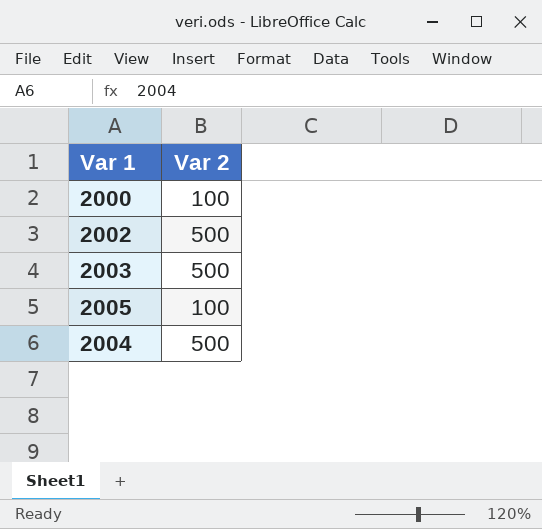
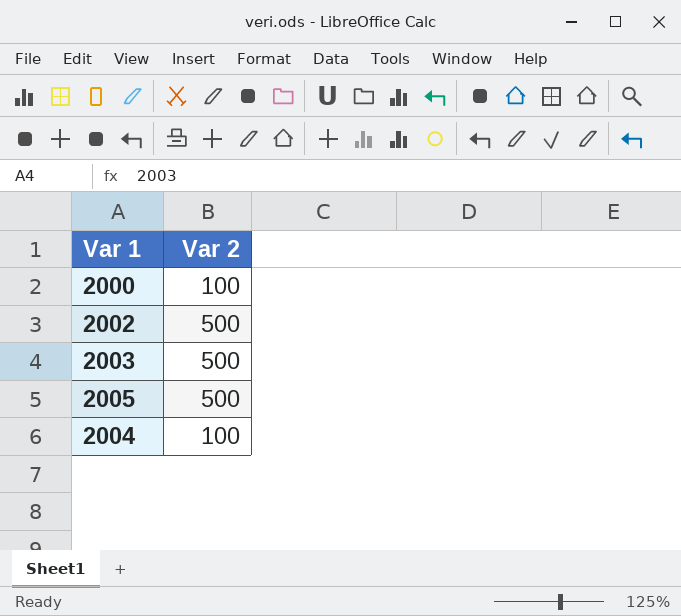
2005 | Var 2: 100 -> 500
2004 | Var 2: 500 -> 100

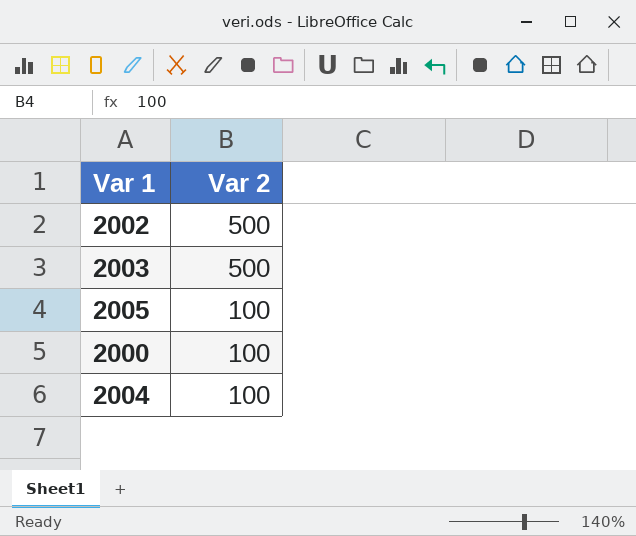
row order: none -> Var 2 descending
2005 | Var 2: 500 -> 100

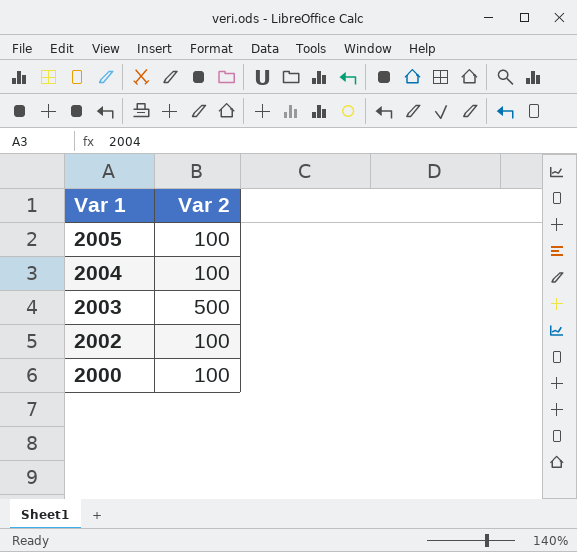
row order: Var 2 descending -> Var 1 descending
2002 | Var 2: 500 -> 100

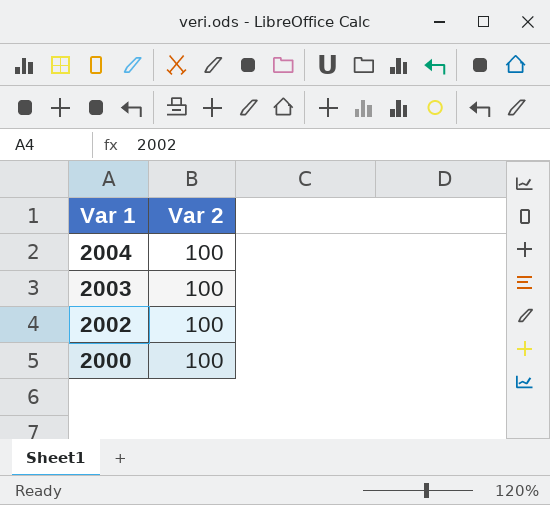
row 2005: 100 -> none
2003 | Var 2: 500 -> 100

